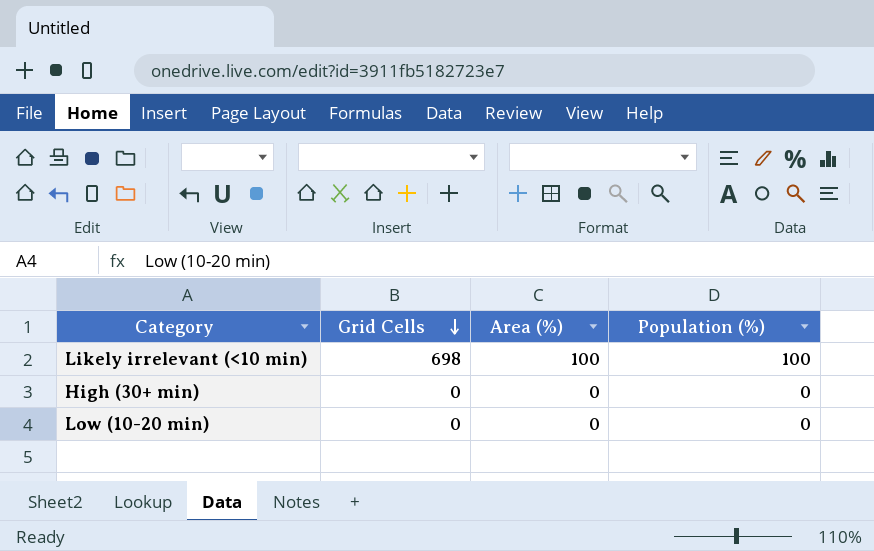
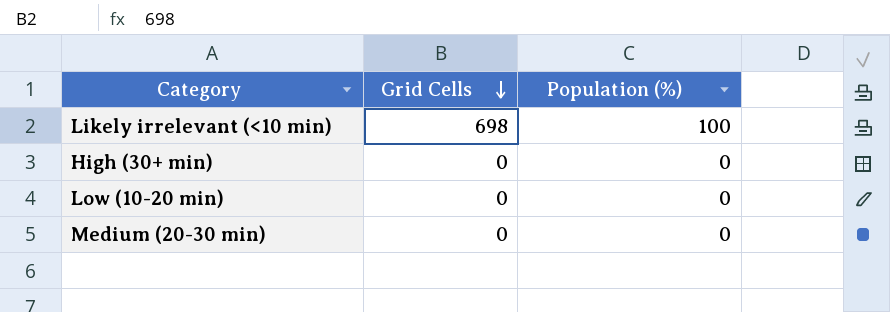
column Area (%) | position: 3 -> none
row Medium (20-30 min): none -> 0 | 0

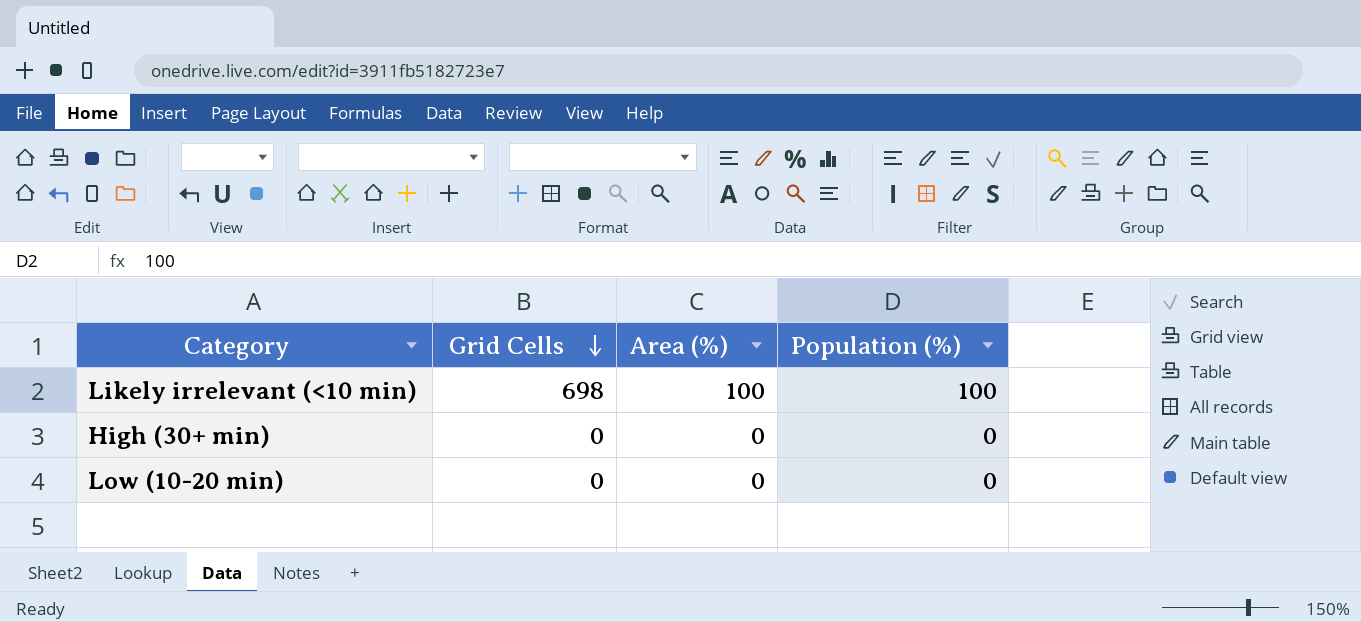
column Area (%) | position: none -> 3
row Medium (20-30 min): 0 | 0 -> none

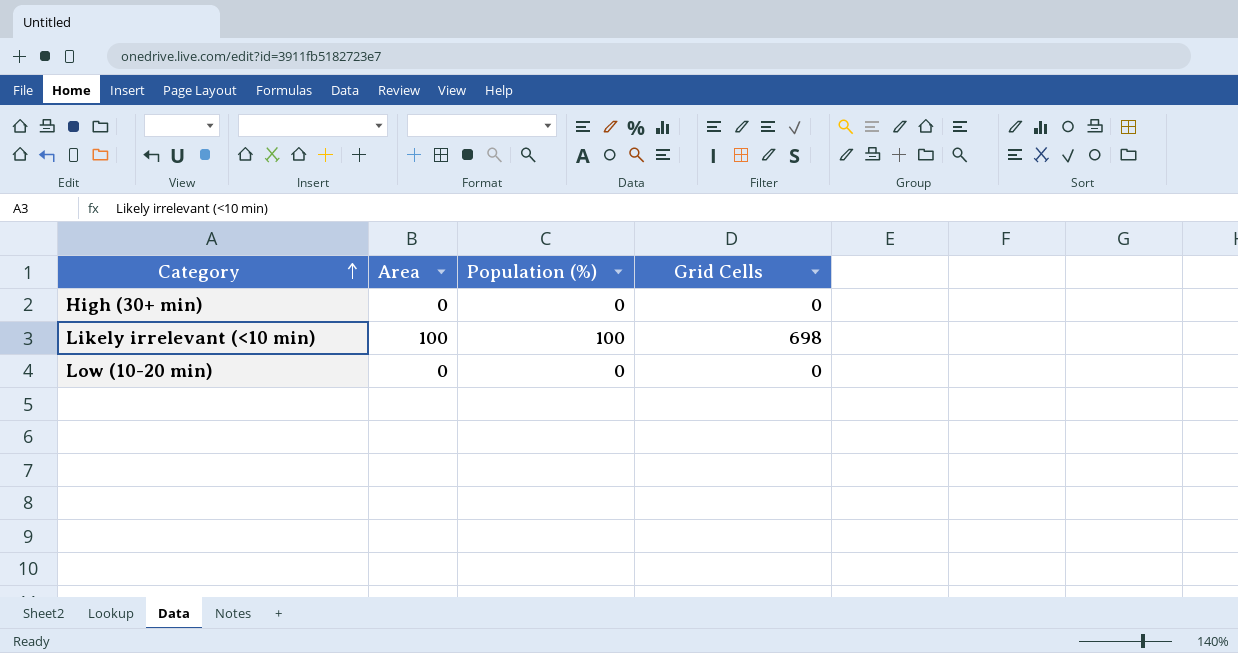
row order: Grid Cells descending -> Category ascending
column name: Area (%) -> Area
column Grid Cells | position: 2 -> 4

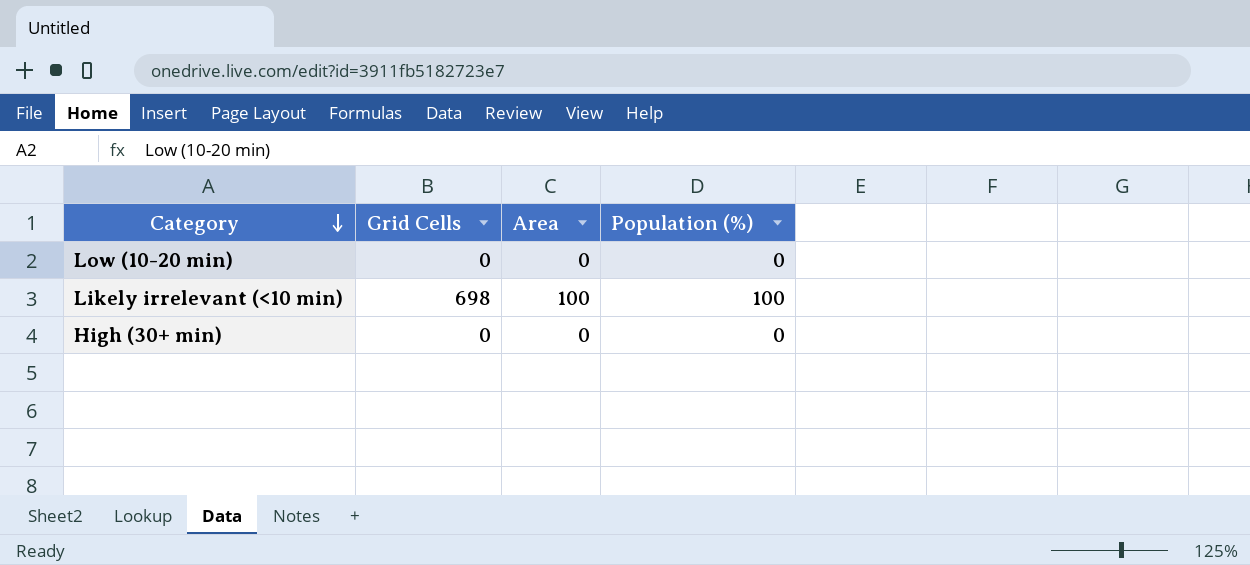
row order: Category ascending -> Category descending
column Grid Cells | position: 4 -> 2

